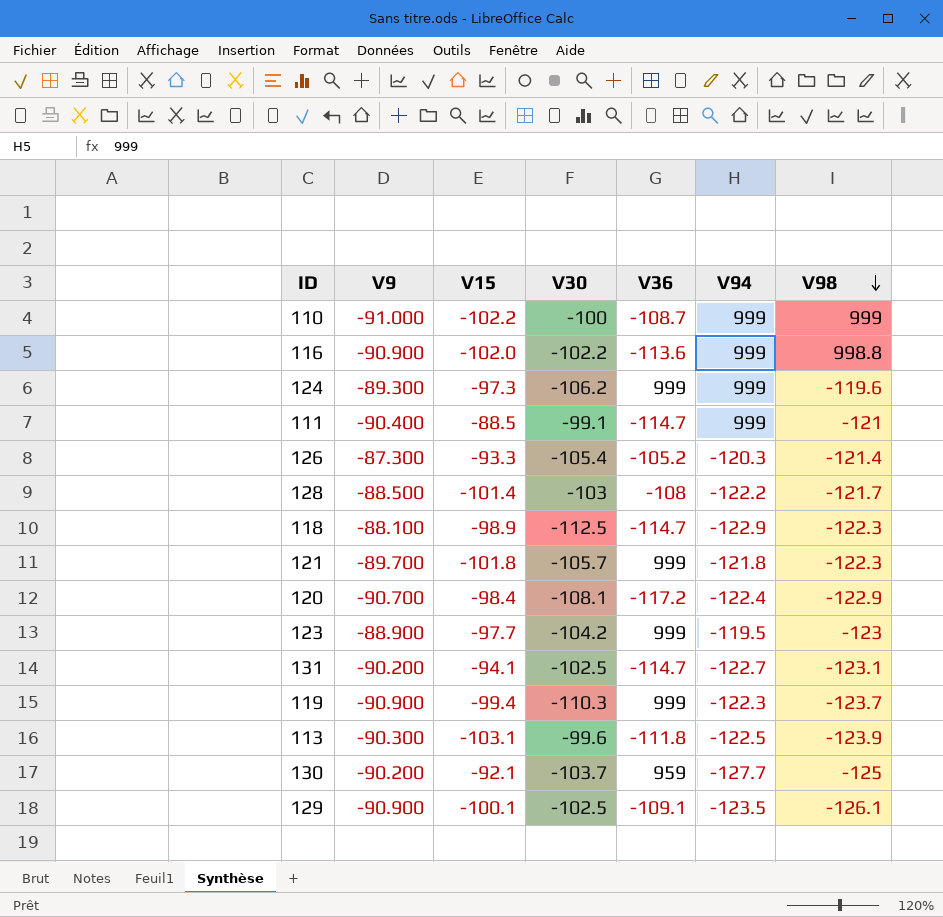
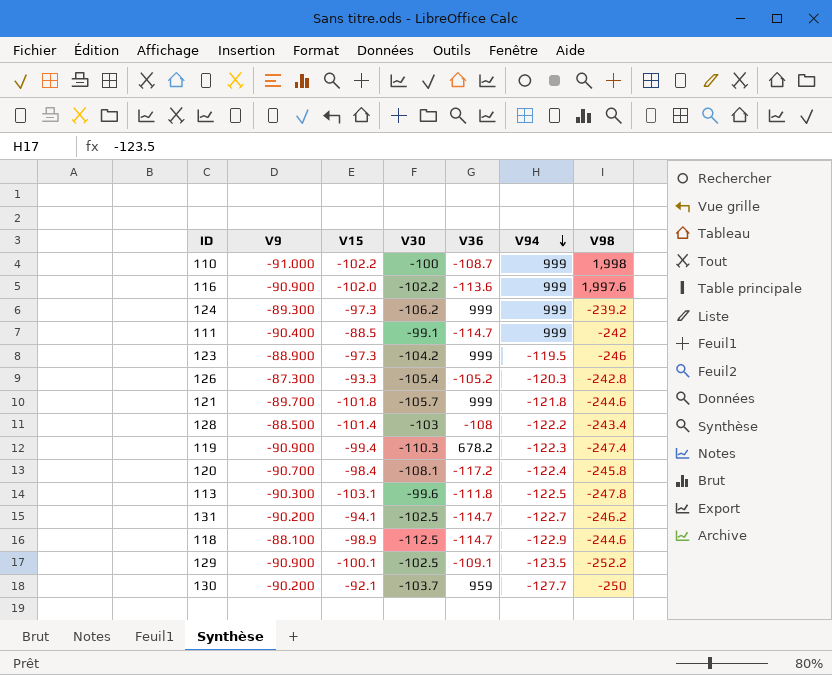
row order: V98 descending -> V94 descending
110 | V98: 999 -> 1,998
116 | V98: 998.8 -> 1,997.6
124 | V98: -119.6 -> -239.2
111 | V98: -121 -> -242
123 | V15: -97.7 -> -97.3
123 | V98: -123 -> -246
126 | V98: -121.4 -> -242.8
121 | V98: -122.3 -> -244.6
128 | V98: -121.7 -> -243.4
119 | V36: 999 -> 678.2
119 | V98: -123.7 -> -247.4
120 | V98: -122.9 -> -245.8
113 | V98: -123.9 -> -247.8
131 | V98: -123.1 -> -246.2
118 | V98: -122.3 -> -244.6
129 | V98: -126.1 -> -252.2
130 | V98: -125 -> -250

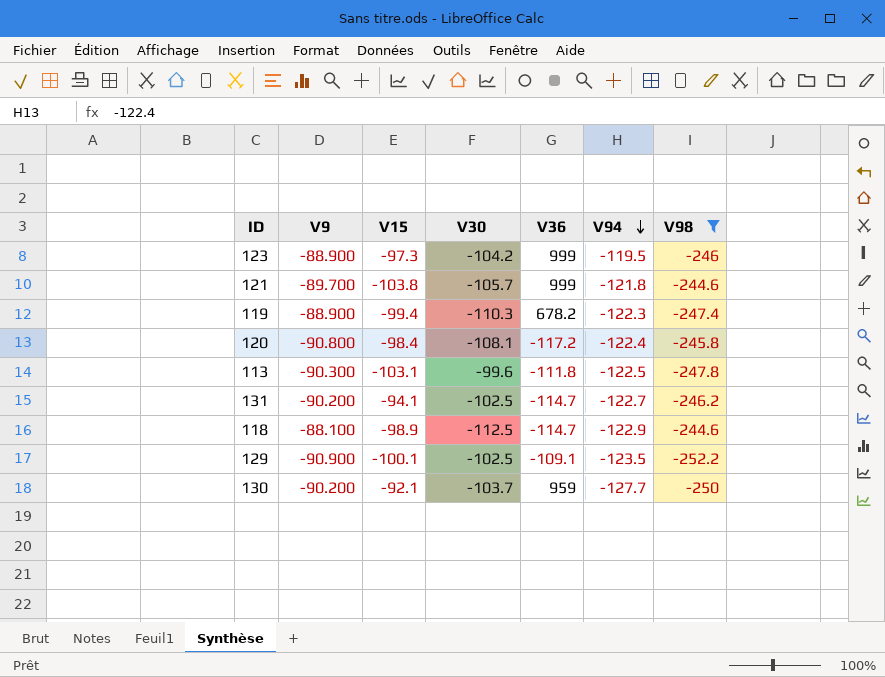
filter: none -> V98 <= -244.6
121 | V15: -101.8 -> -103.8
119 | V9: -90.900 -> -88.900
120 | V9: -90.700 -> -90.800

